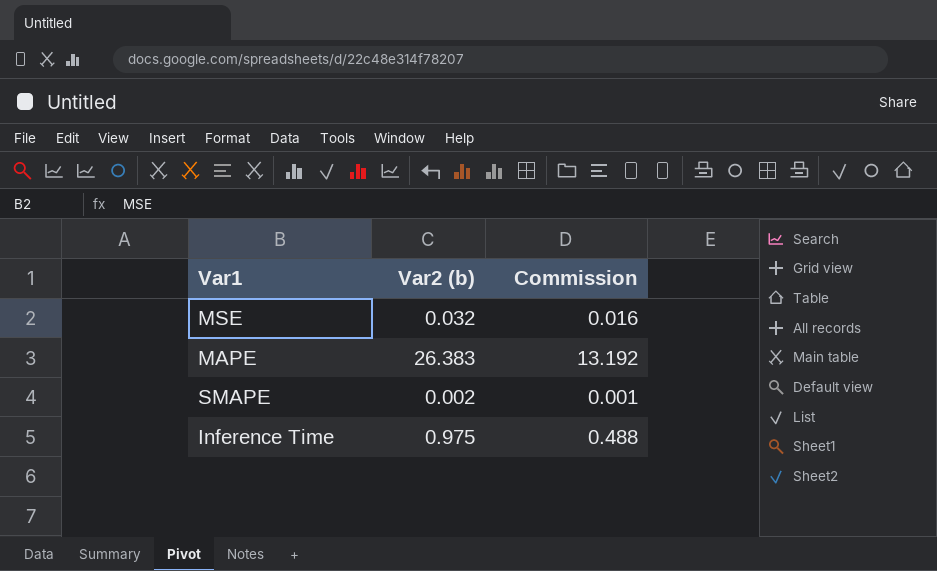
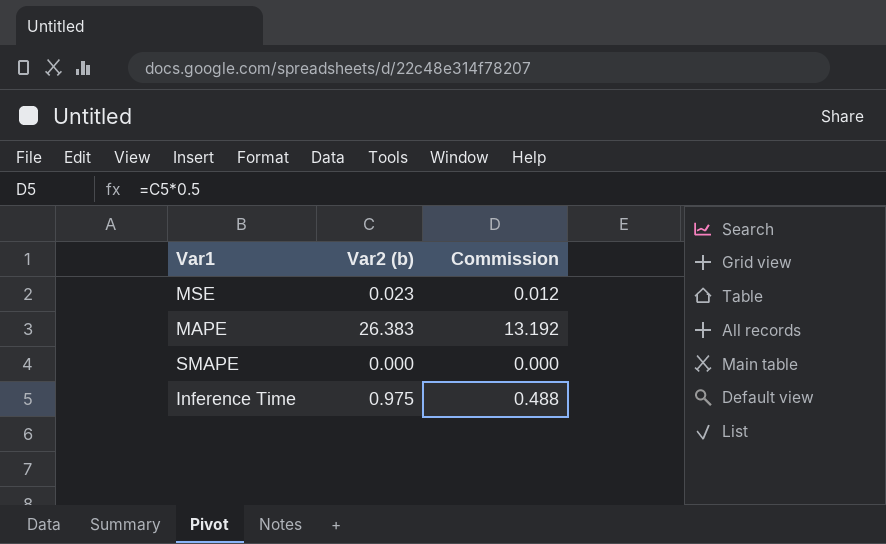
MSE | Var2 (b): 0.032 -> 0.023
MSE | Commission: 0.016 -> 0.012
SMAPE | Var2 (b): 0.002 -> 0.000
SMAPE | Commission: 0.001 -> 0.000

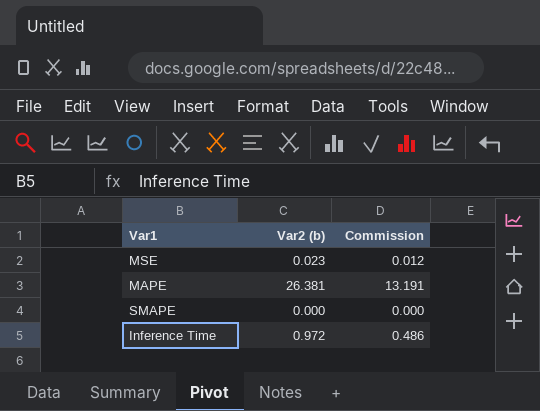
MAPE | Var2 (b): 26.383 -> 26.381
MAPE | Commission: 13.192 -> 13.191
Inference Time | Var2 (b): 0.975 -> 0.972
Inference Time | Commission: 0.488 -> 0.486

